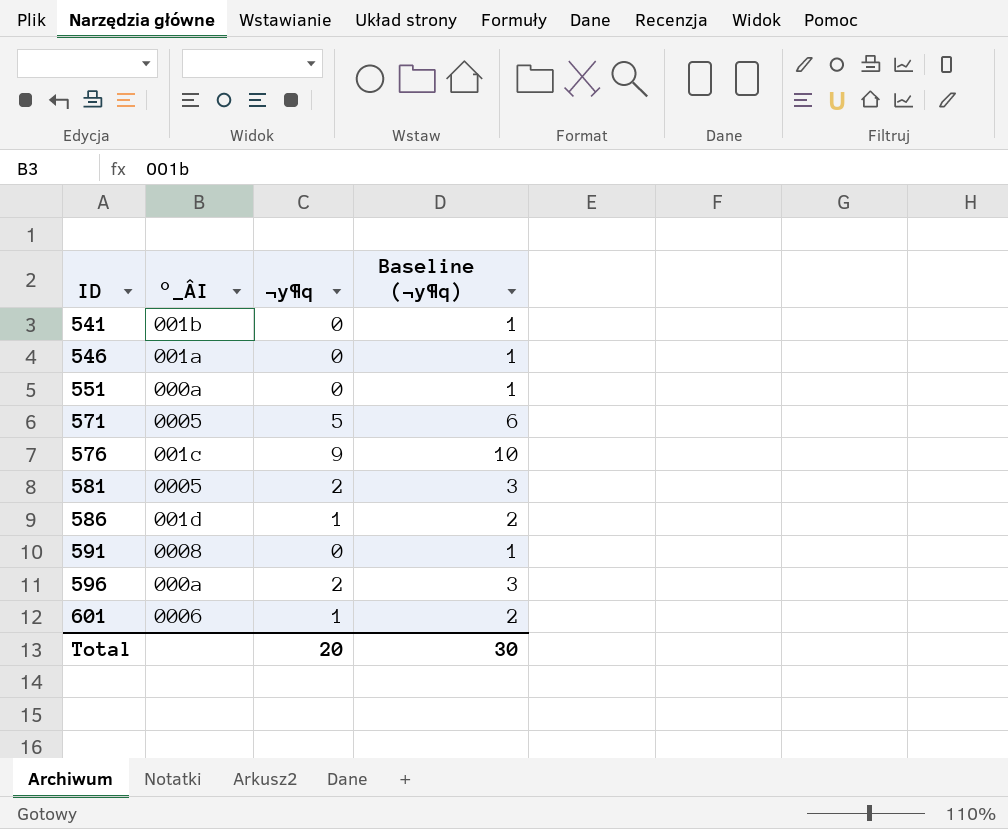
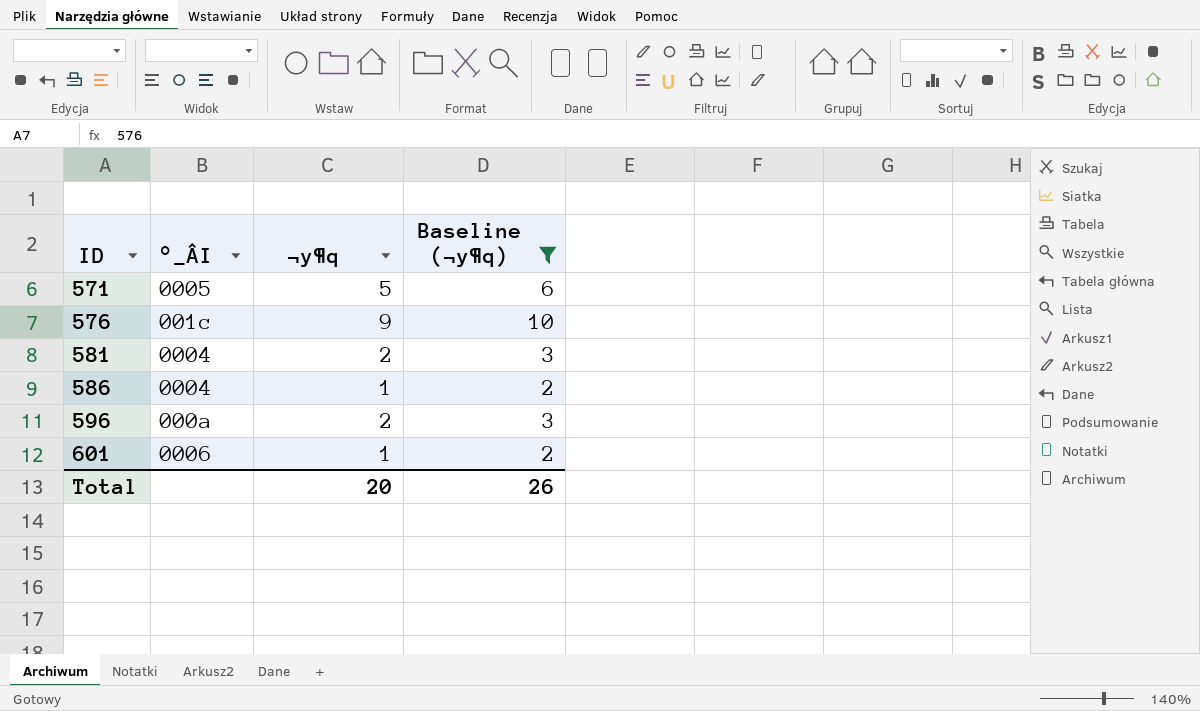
filter: none -> Baseline (¬y¶q) != 1
581 | °_ÂI: 0005 -> 0004
586 | °_ÂI: 001d -> 0004
Total | Baseline (¬y¶q): 30 -> 26

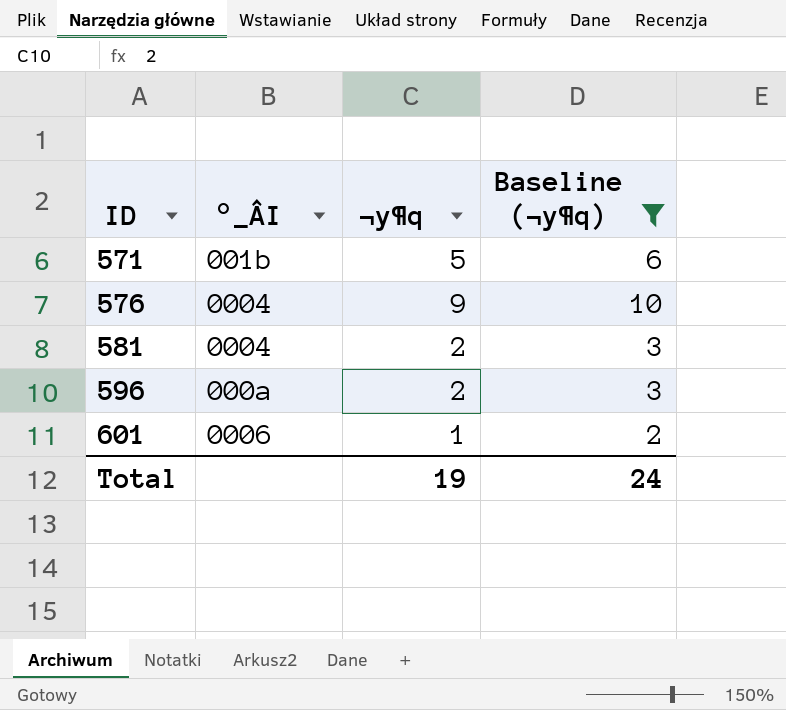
row 586: 0004 | 1 | 2 -> none
571 | °_ÂI: 0005 -> 001b
576 | °_ÂI: 001c -> 0004
Total | ¬y¶q: 20 -> 19
Total | Baseline (¬y¶q): 26 -> 24

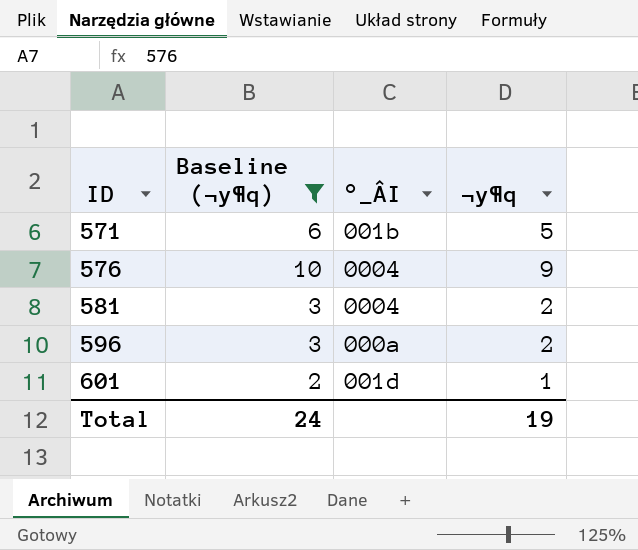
column Baseline (¬y¶q) | position: 4 -> 2
601 | °_ÂI: 0006 -> 001d

